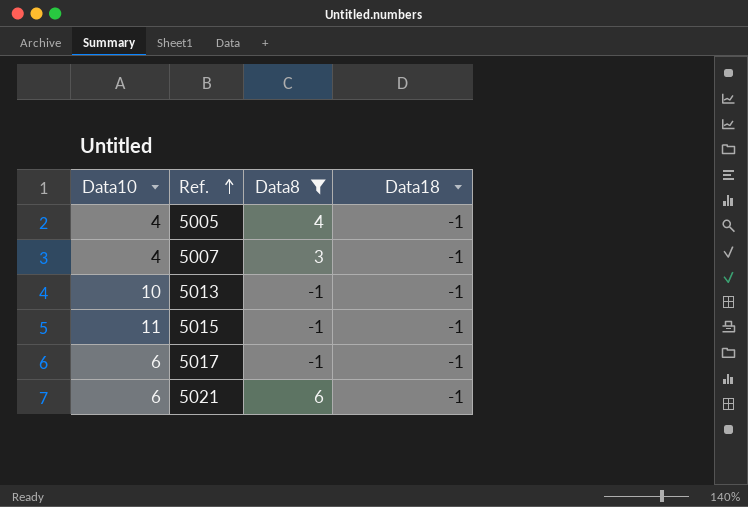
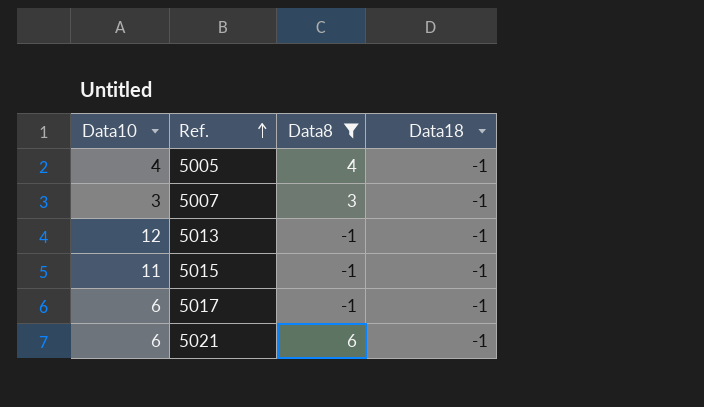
5007 | Data10: 4 -> 3
5013 | Data10: 10 -> 12

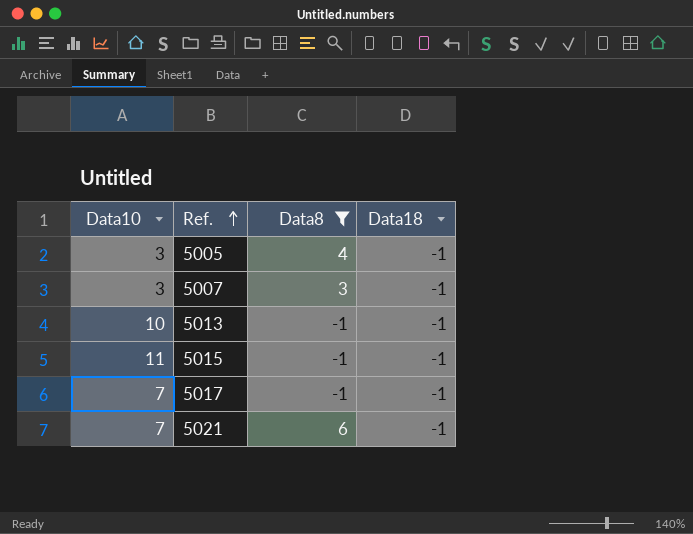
5005 | Data10: 4 -> 3
5013 | Data10: 12 -> 10
5017 | Data10: 6 -> 7
5021 | Data10: 6 -> 7

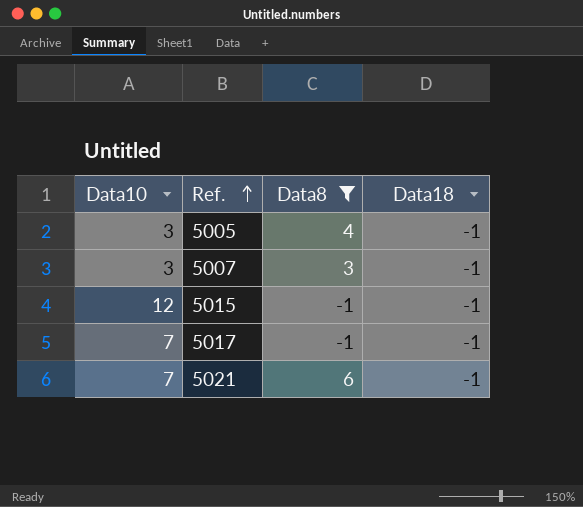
row 5013: 10 | -1 | -1 -> none
5015 | Data10: 11 -> 12

